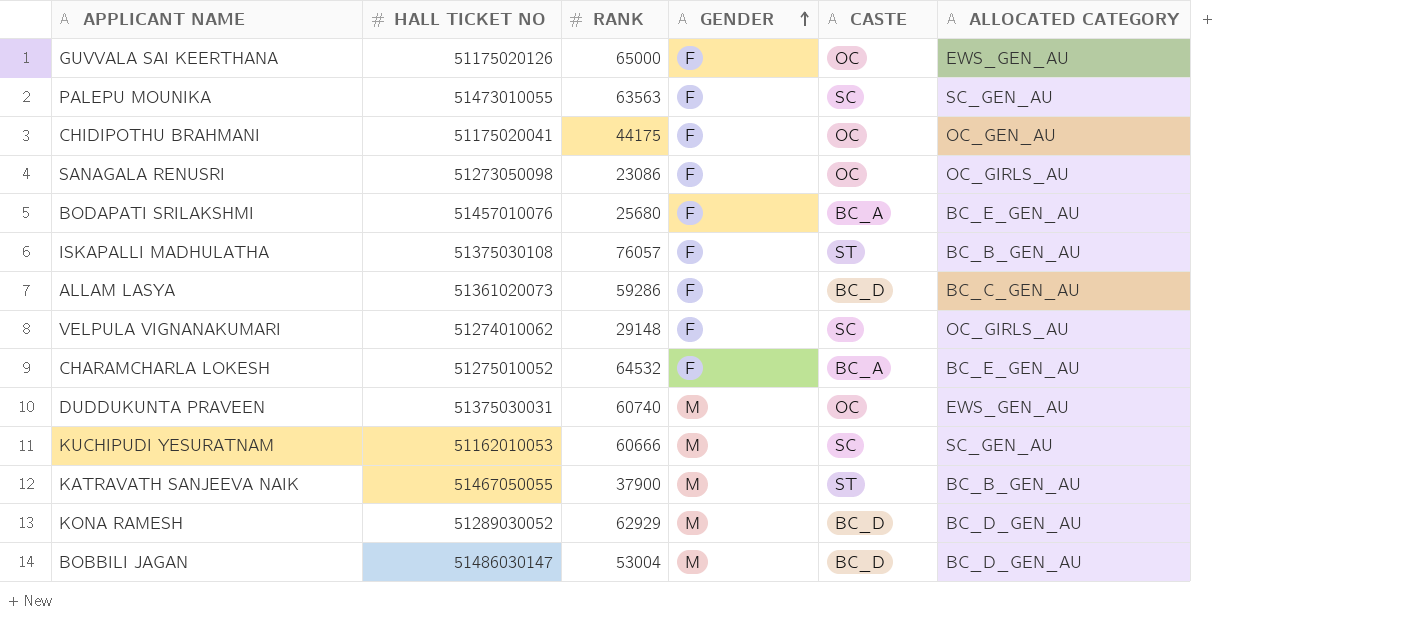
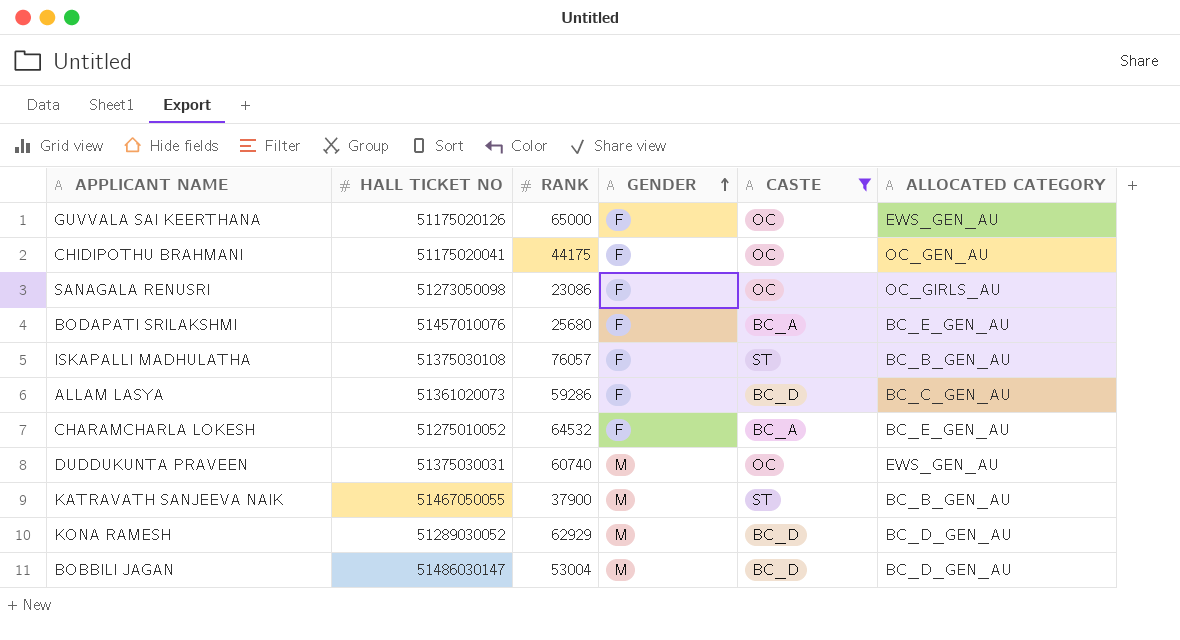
filter: none -> CASTE != SC

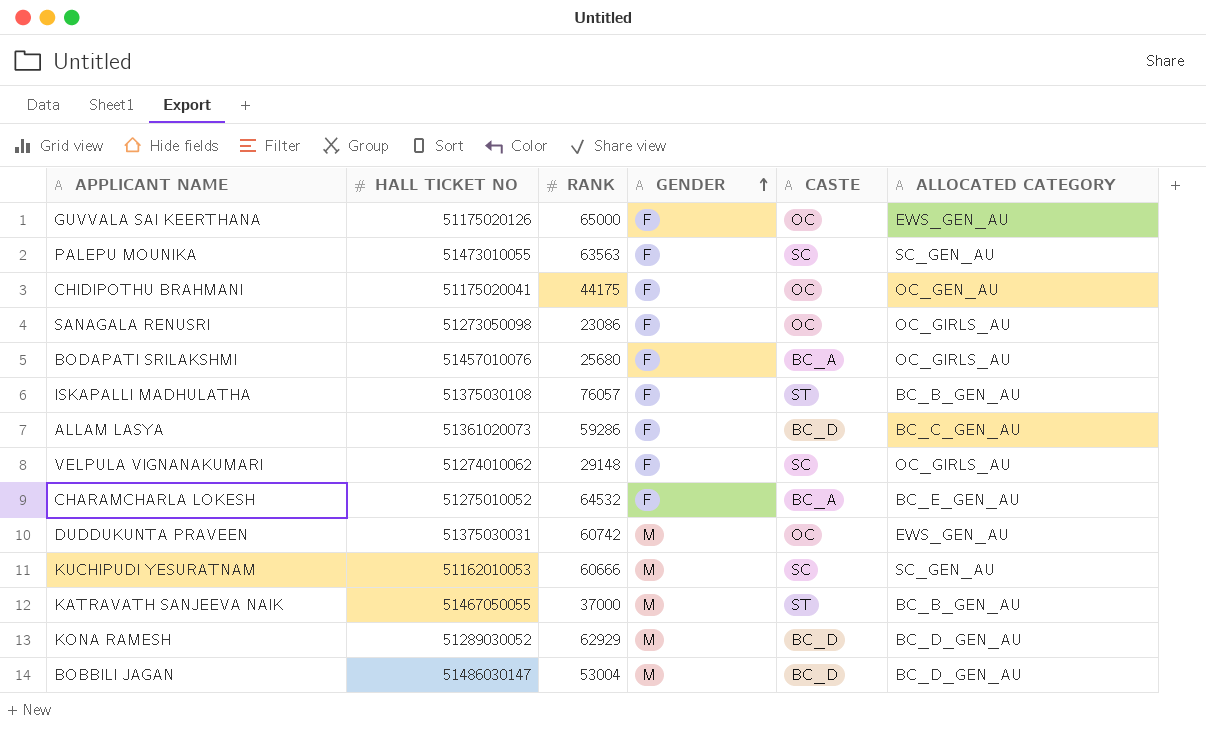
filter: CASTE != SC -> none
BODAPATI SRILAKSHMI | ALLOCATED CATEGORY: BC_E_GEN_AU -> OC_GIRLS_AU
DUDDUKUNTA PRAVEEN | RANK: 60740 -> 60742
KATRAVATH SANJEEVA NAIK | RANK: 37900 -> 37000

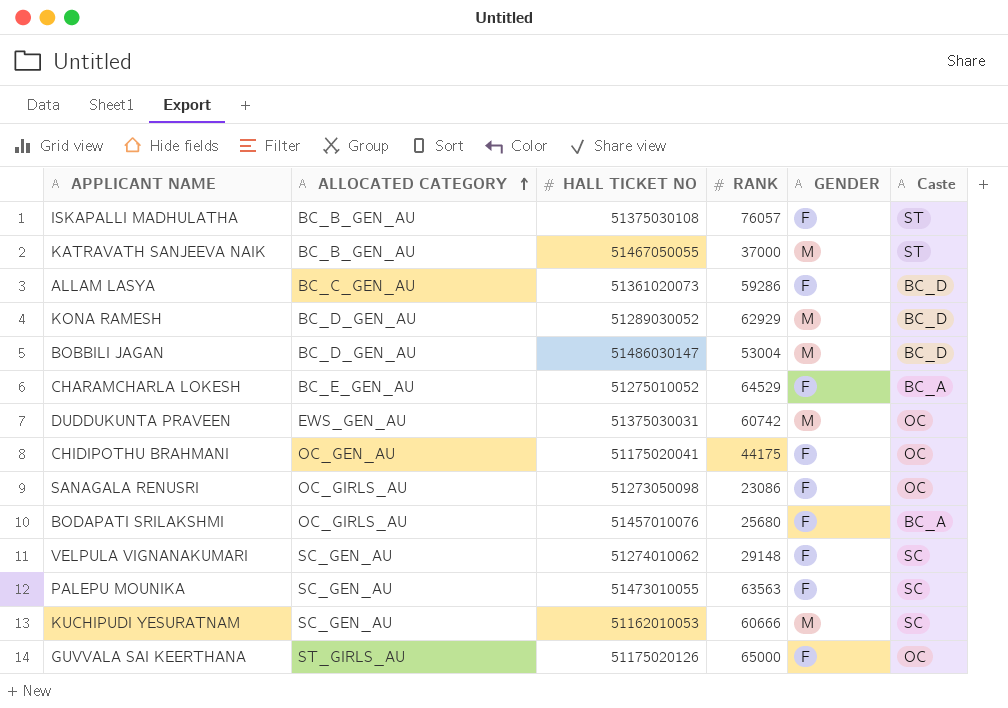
row order: GENDER ascending -> ALLOCATED CATEGORY ascending
column ALLOCATED CATEGORY | position: 6 -> 2
column name: CASTE -> Caste
CHARAMCHARLA LOKESH | RANK: 64532 -> 64529
VELPULA VIGNANAKUMARI | ALLOCATED CATEGORY: OC_GIRLS_AU -> SC_GEN_AU
GUVVALA SAI KEERTHANA | ALLOCATED CATEGORY: EWS_GEN_AU -> ST_GIRLS_AU

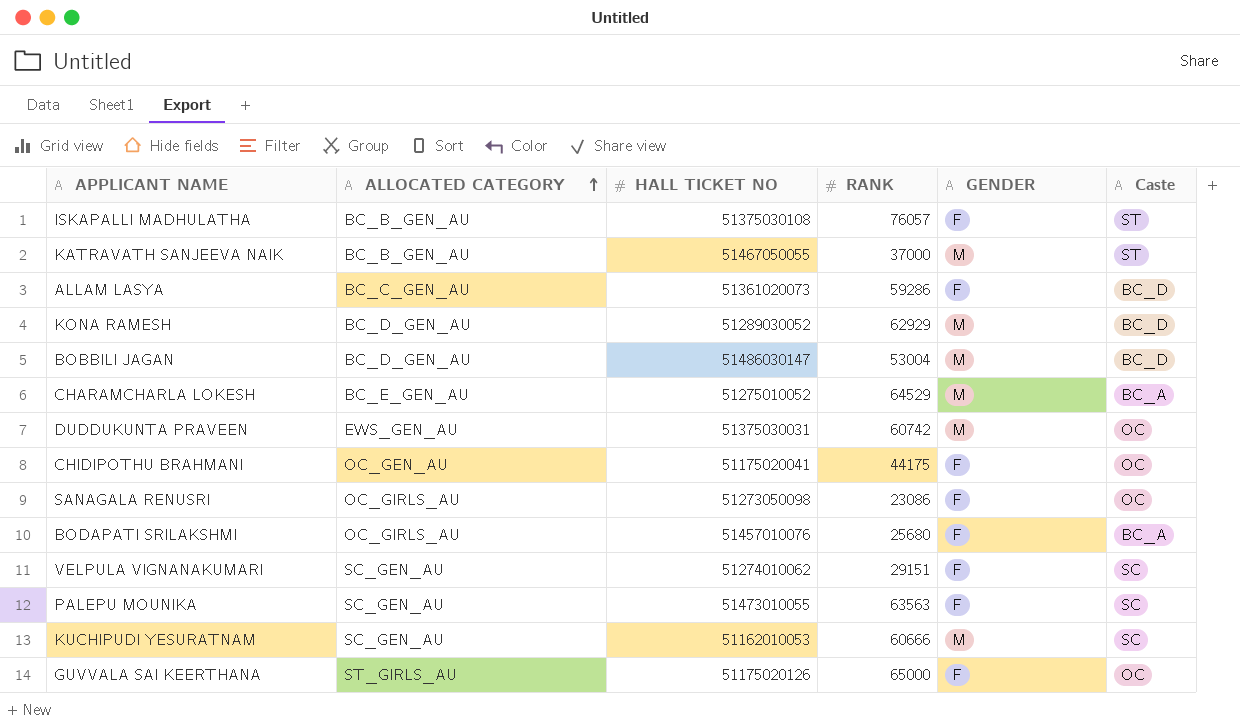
CHARAMCHARLA LOKESH | GENDER: F -> M
VELPULA VIGNANAKUMARI | RANK: 29148 -> 29151

